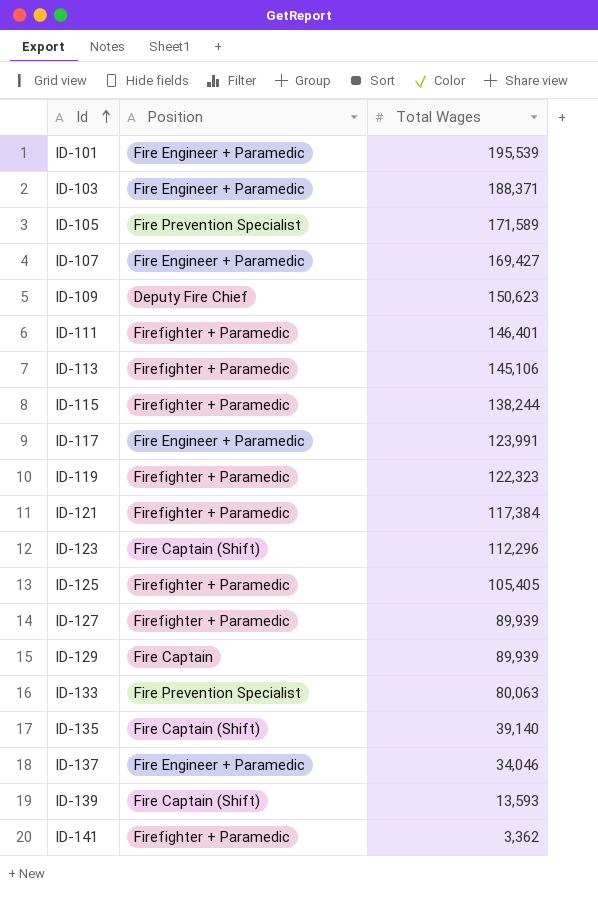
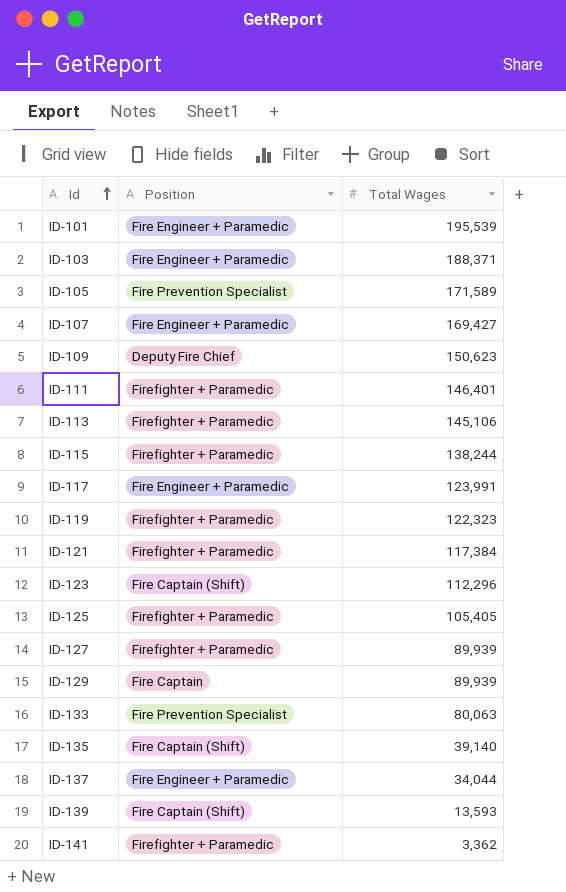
ID-137 | Total Wages: 34,046 -> 34,044

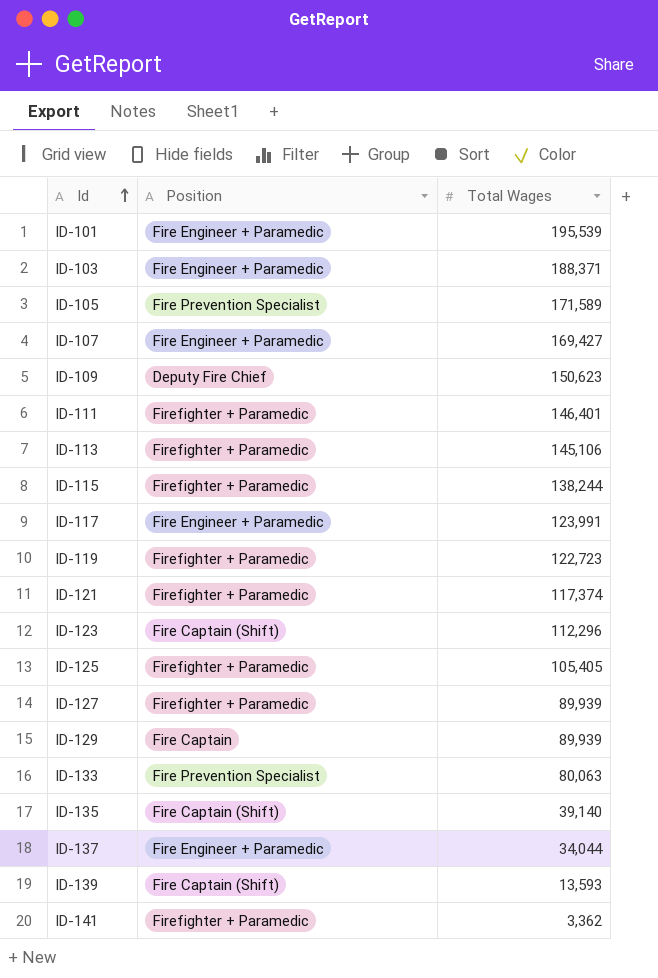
ID-119 | Total Wages: 122,323 -> 122,723
ID-121 | Total Wages: 117,384 -> 117,374

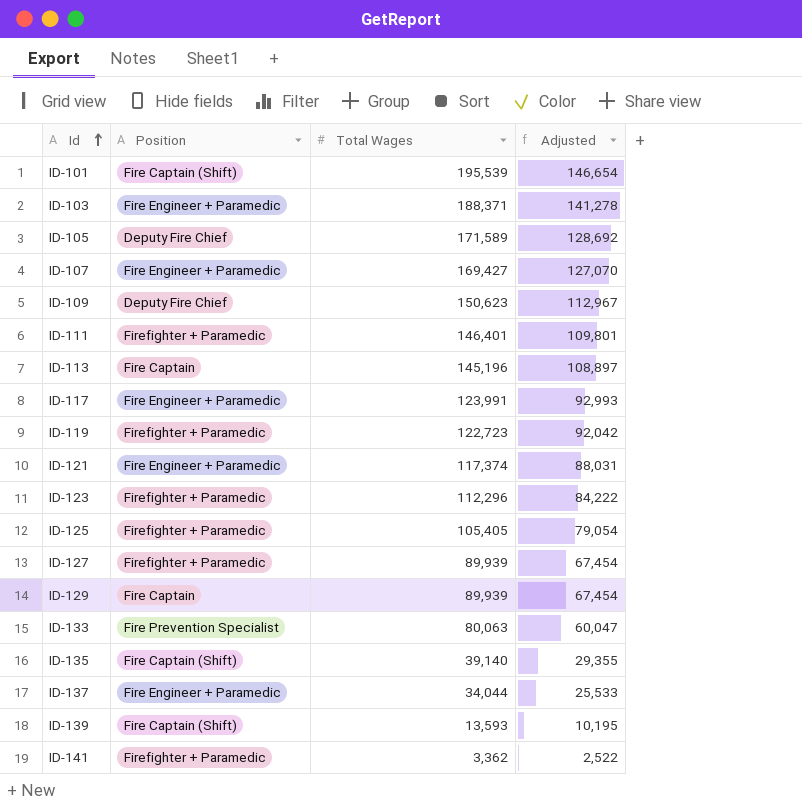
column Adjusted | formula: none -> [Total Wages] * 0.75
row ID-115: Firefighter + Paramedic | 138,244 -> none
ID-101 | Position: Fire Engineer + Paramedic -> Fire Captain (Shift)
ID-105 | Position: Fire Prevention Specialist -> Deputy Fire Chief
ID-113 | Position: Firefighter + Paramedic -> Fire Captain
ID-113 | Total Wages: 145,106 -> 145,196
ID-121 | Position: Firefighter + Paramedic -> Fire Engineer + Paramedic
ID-123 | Position: Fire Captain (Shift) -> Firefighter + Paramedic

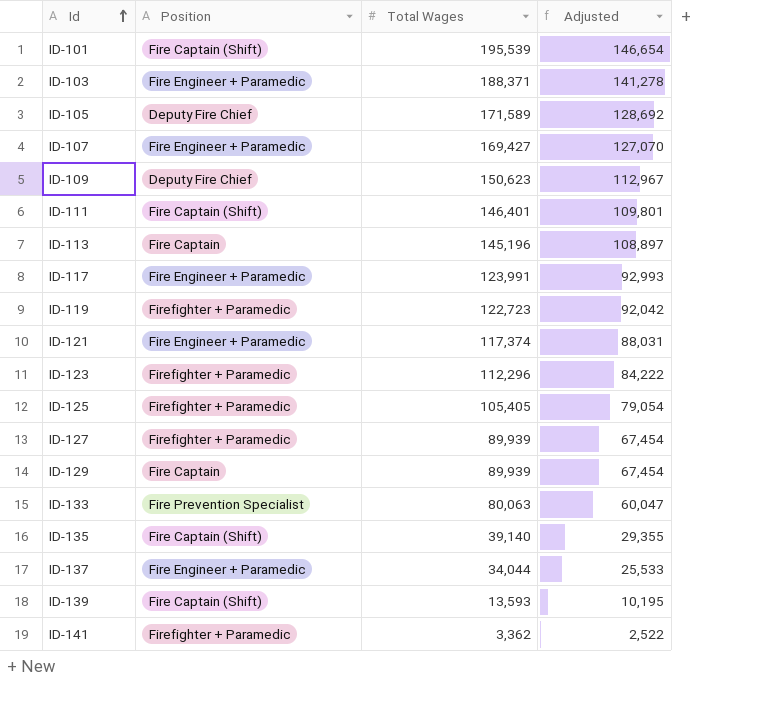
ID-111 | Position: Firefighter + Paramedic -> Fire Captain (Shift)

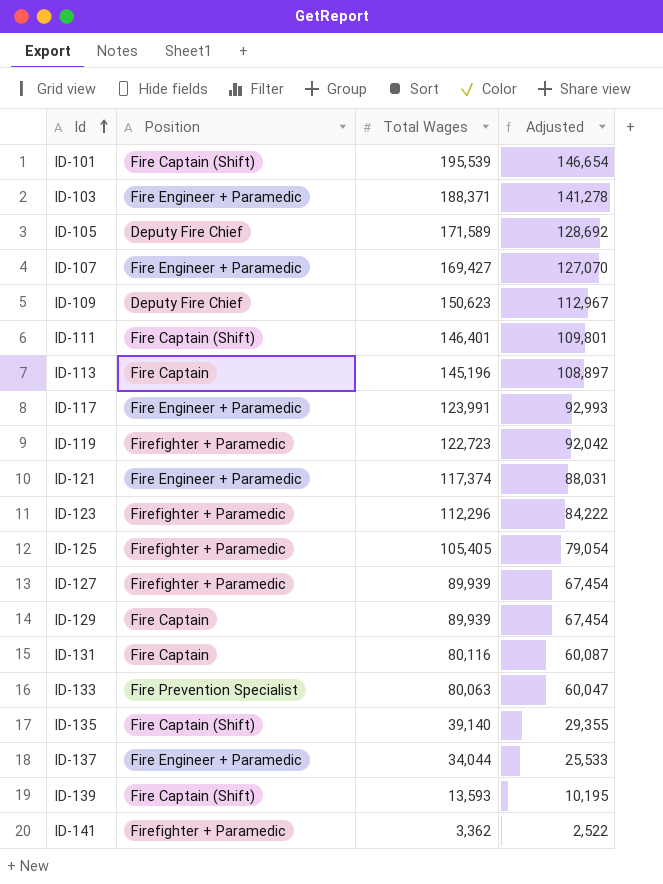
row ID-131: none -> Fire Captain | 80,116 | 60,087

